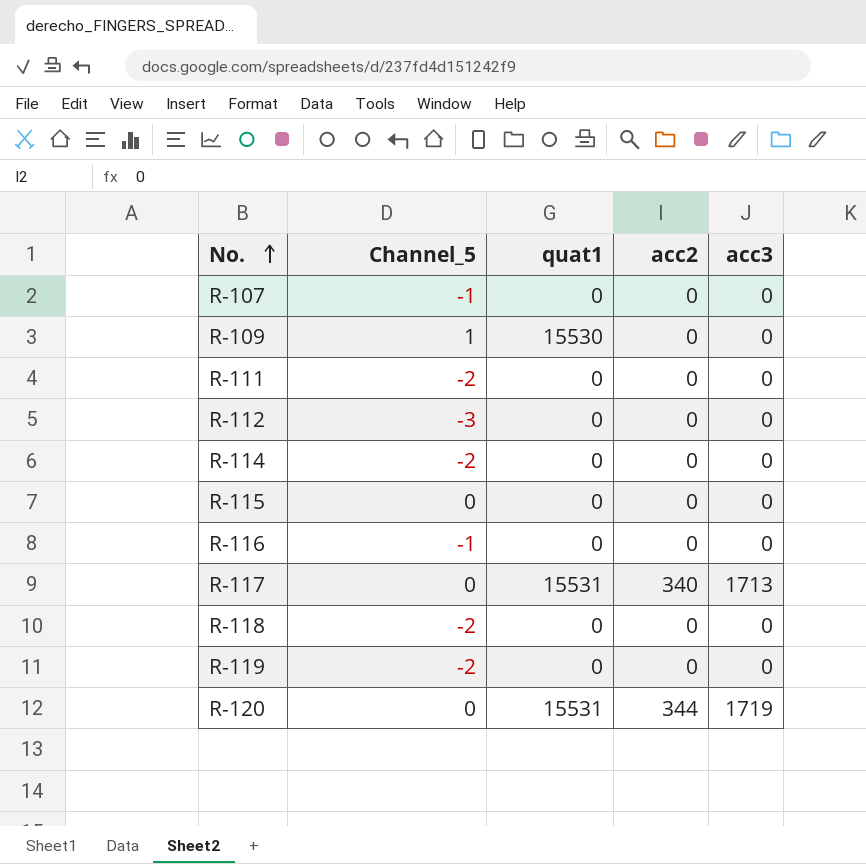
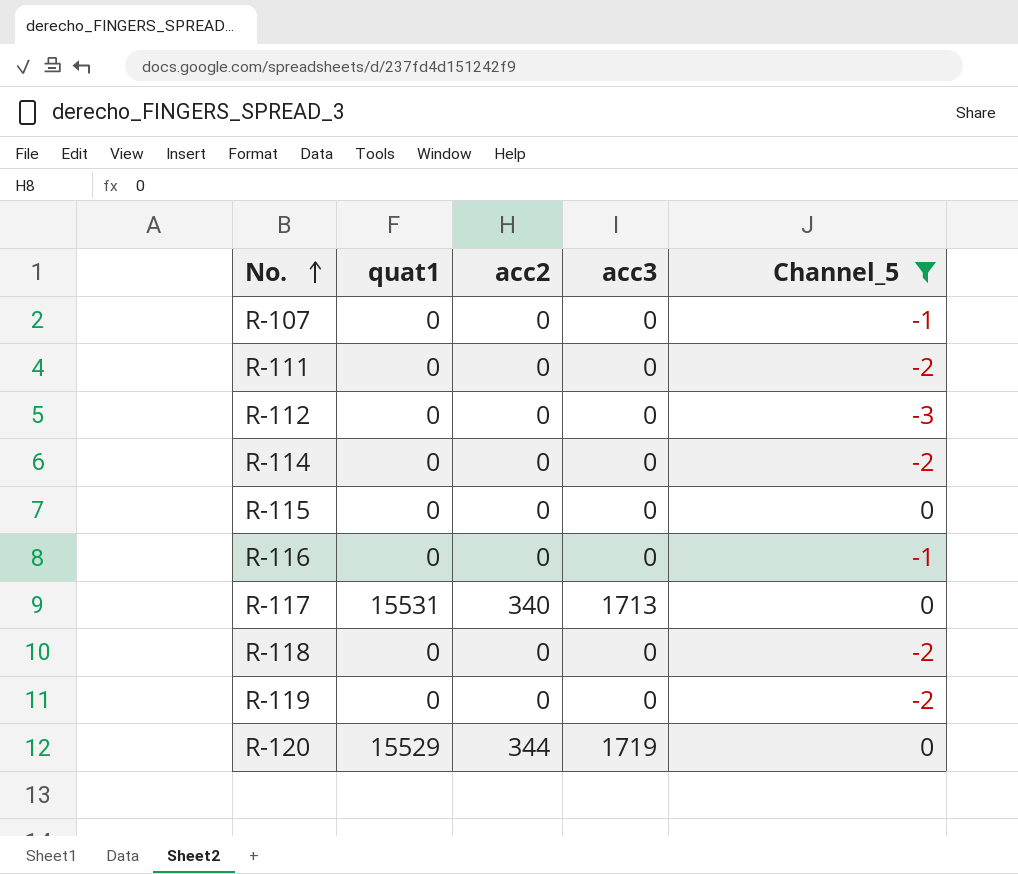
filter: none -> Channel_5 != 1
column Channel_5 | position: 2 -> 5
R-120 | quat1: 15531 -> 15529

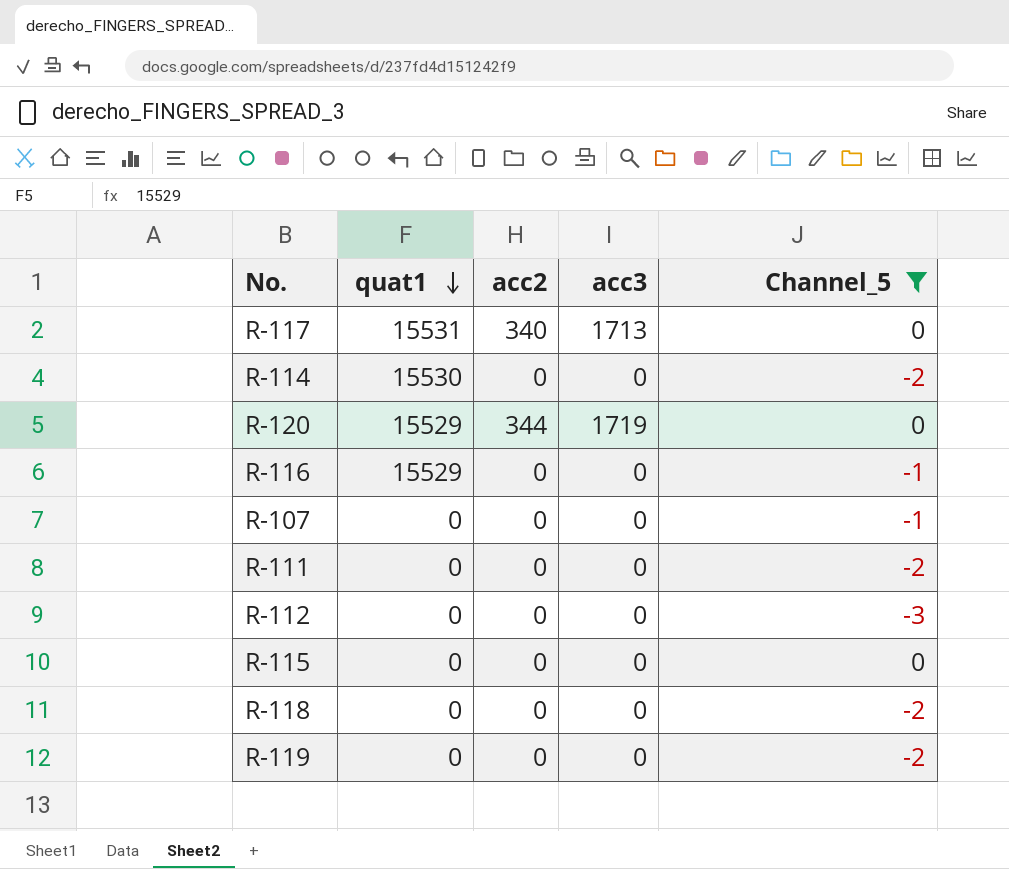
row order: No. ascending -> quat1 descending
R-114 | quat1: 0 -> 15530
R-116 | quat1: 0 -> 15529

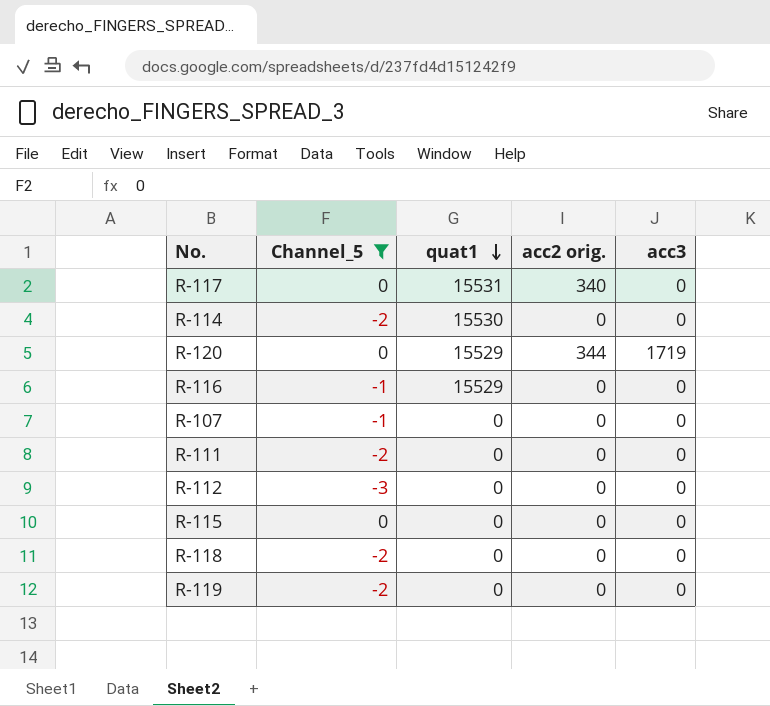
column Channel_5 | position: 5 -> 2
column name: acc2 -> acc2 orig.
R-117 | acc3: 1713 -> 0

